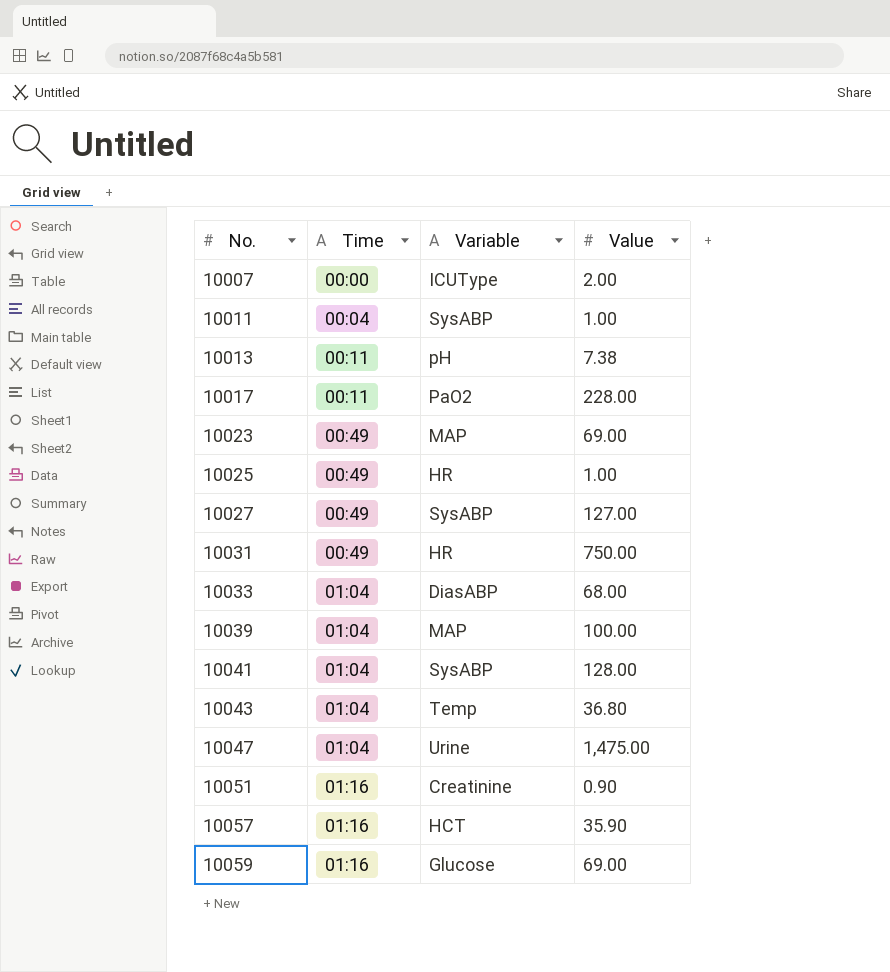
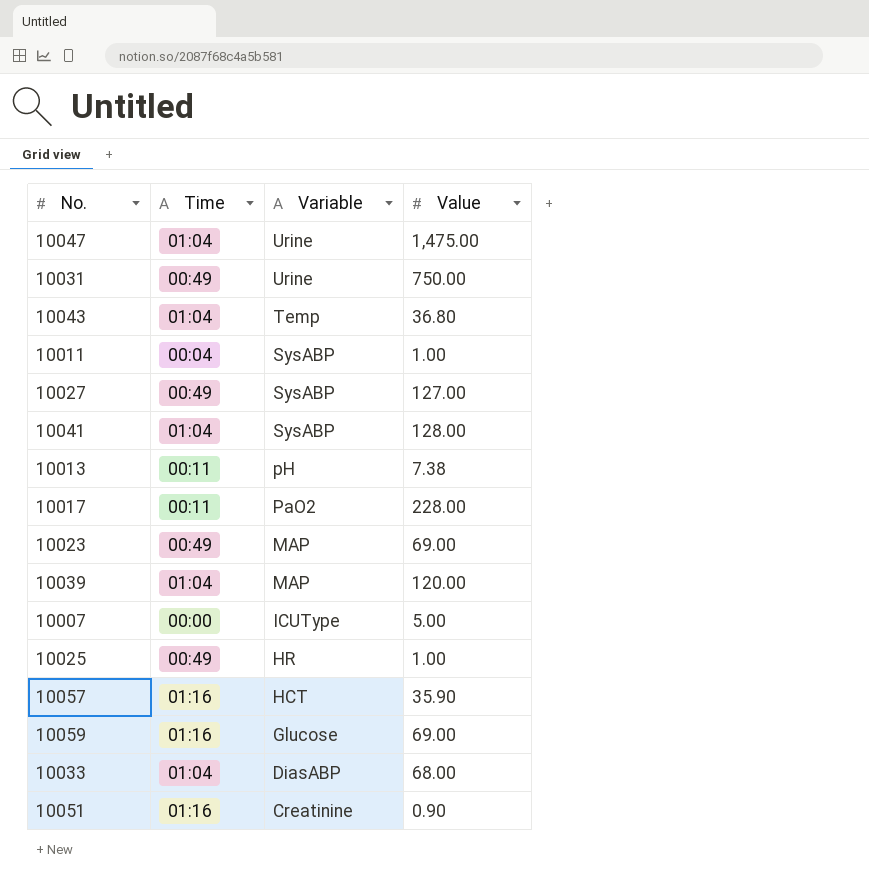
row order: No. ascending -> Variable descending
10031 | Variable: HR -> Urine
10039 | Value: 100.00 -> 120.00
10007 | Value: 2.00 -> 5.00

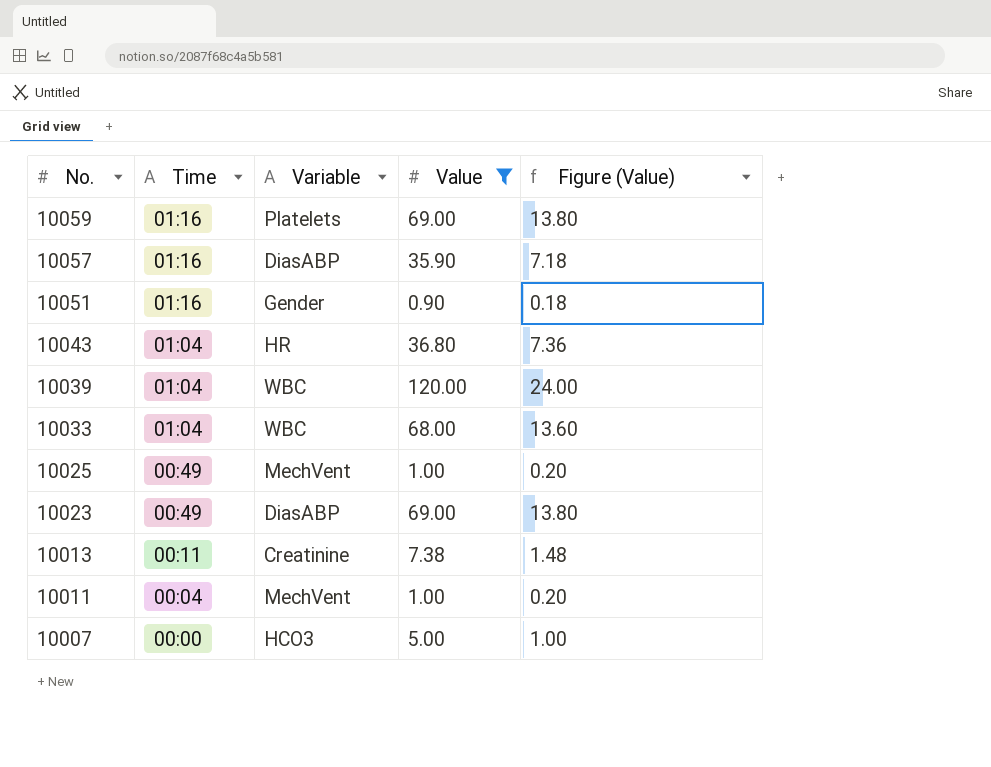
filter: none -> Value <= 120.00
row order: Variable descending -> No. descending
column Figure (Value) | formula: none -> [Value] * 0.2
10059 | Variable: Glucose -> Platelets
10057 | Variable: HCT -> DiasABP
10051 | Variable: Creatinine -> Gender
10043 | Variable: Temp -> HR
10039 | Variable: MAP -> WBC
10033 | Variable: DiasABP -> WBC
10025 | Variable: HR -> MechVent
10023 | Variable: MAP -> DiasABP
10013 | Variable: pH -> Creatinine
10011 | Variable: SysABP -> MechVent
10007 | Variable: ICUType -> HCO3

